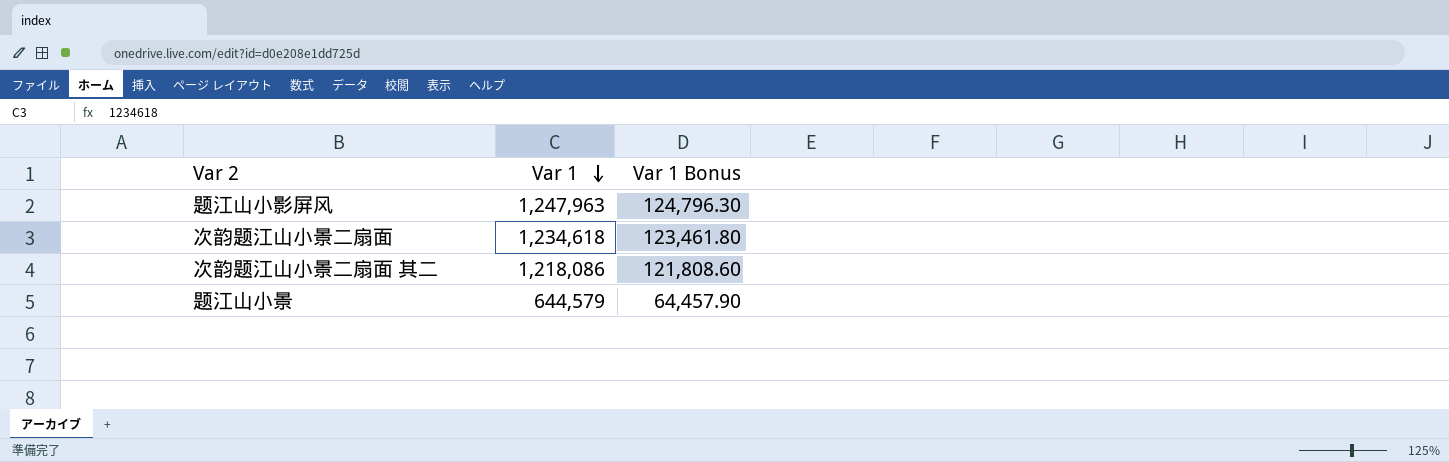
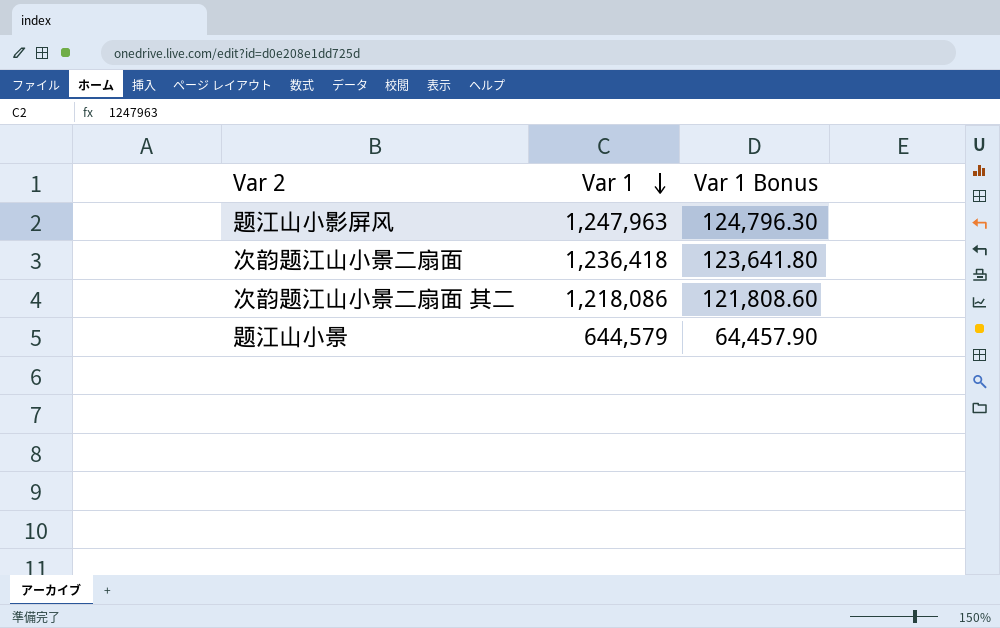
次韵题江山小景二扇面 | Var 1: 1,234,618 -> 1,236,418
次韵题江山小景二扇面 | Var 1 Bonus: 123,461.80 -> 123,641.80

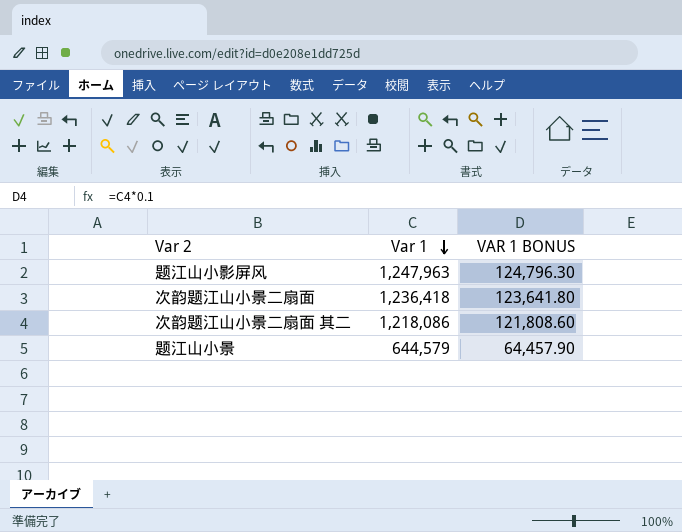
column name: Var 1 Bonus -> VAR 1 BONUS

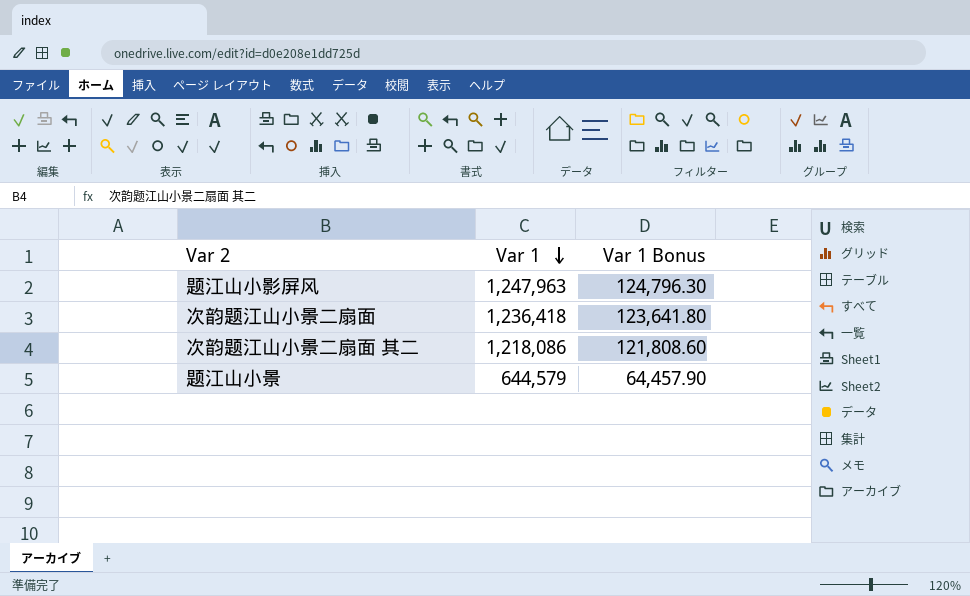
column name: VAR 1 BONUS -> Var 1 Bonus

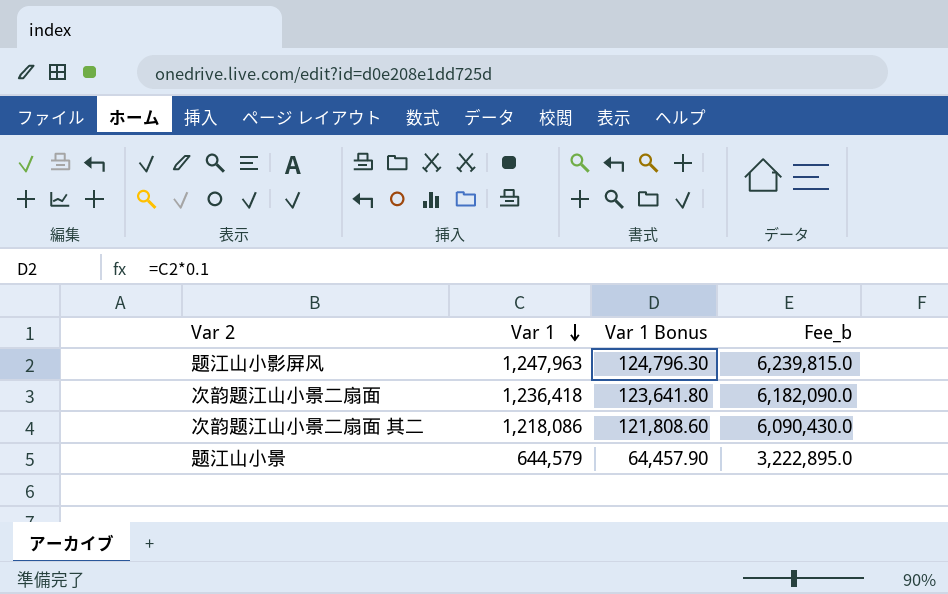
column Fee_b | formula: none -> [Var 1] * 5

